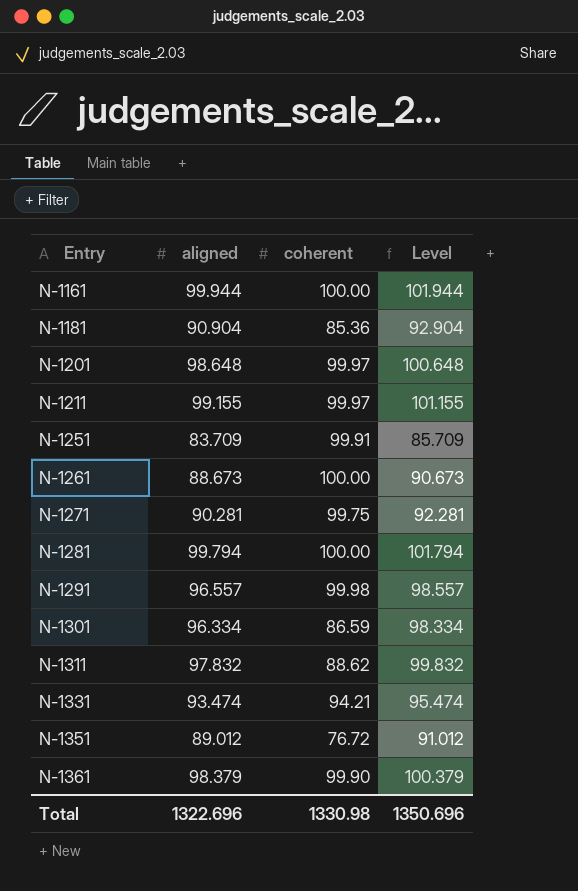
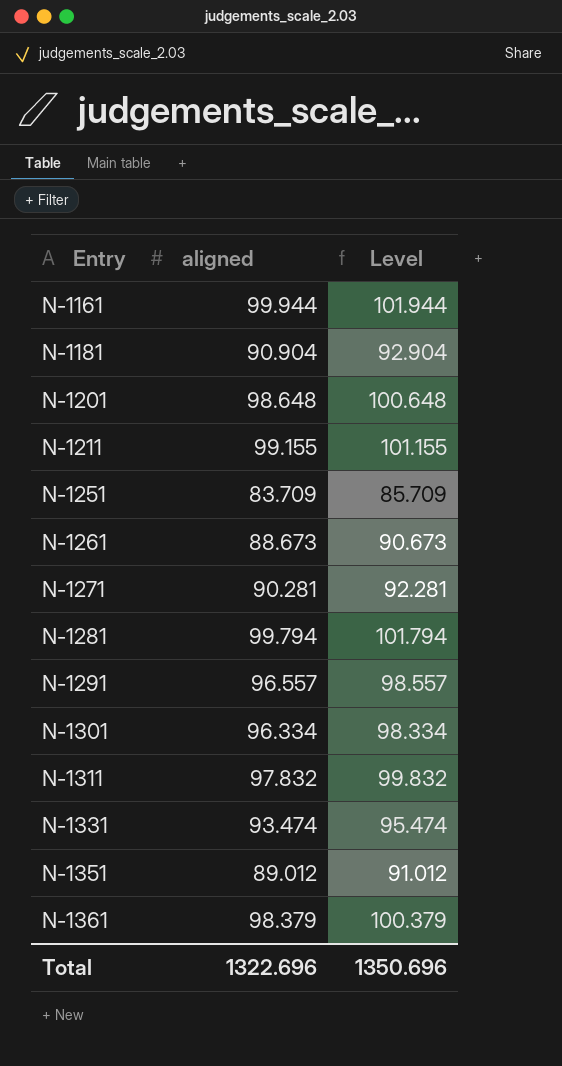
column coherent | position: 3 -> none

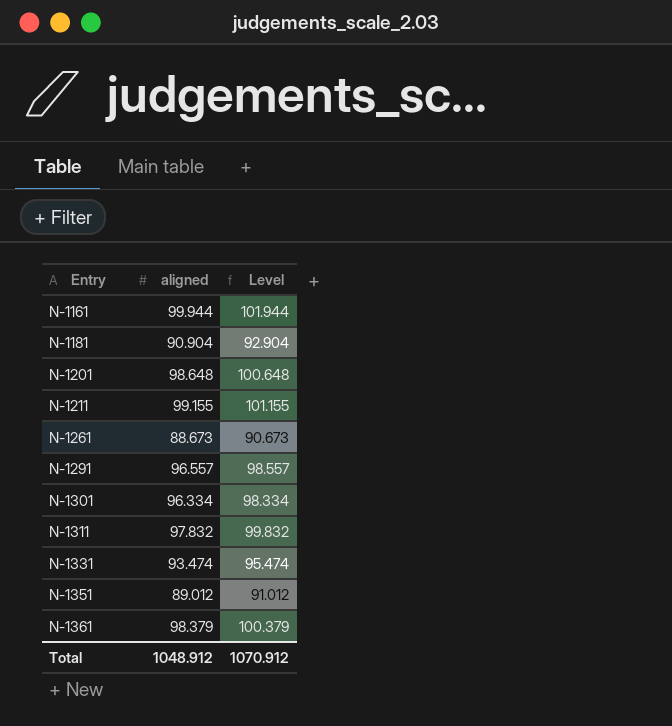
row N-1251: 83.709 | 85.709 -> none
row N-1271: 90.281 | 92.281 -> none
row N-1281: 99.794 | 101.794 -> none
Total | aligned: 1322.696 -> 1048.912
Total | Level: 1350.696 -> 1070.912

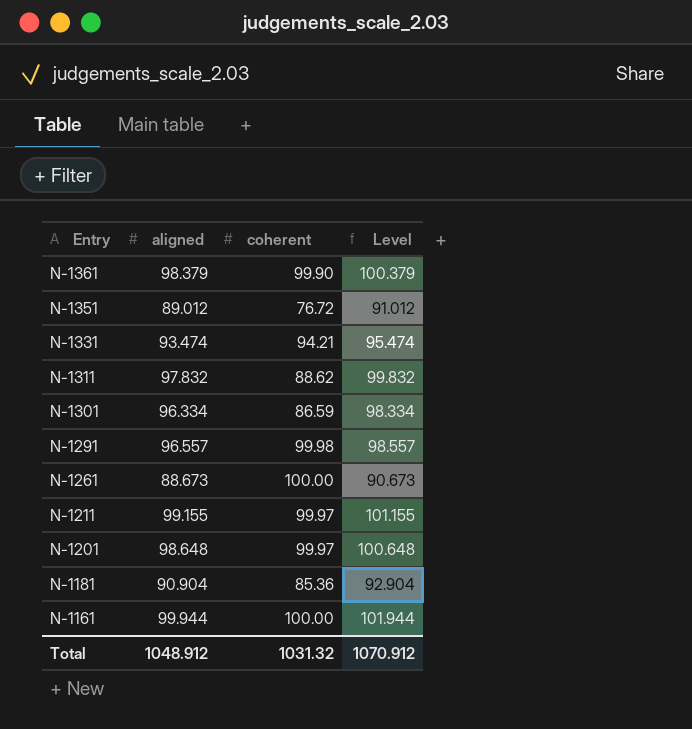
row order: Entry ascending -> Entry descending
column coherent | position: none -> 3

